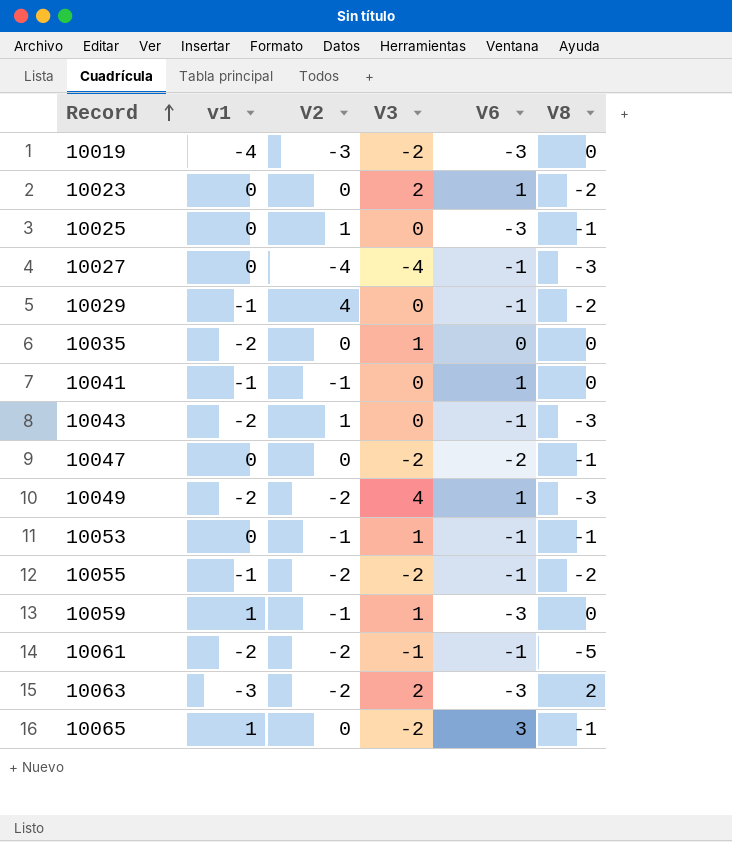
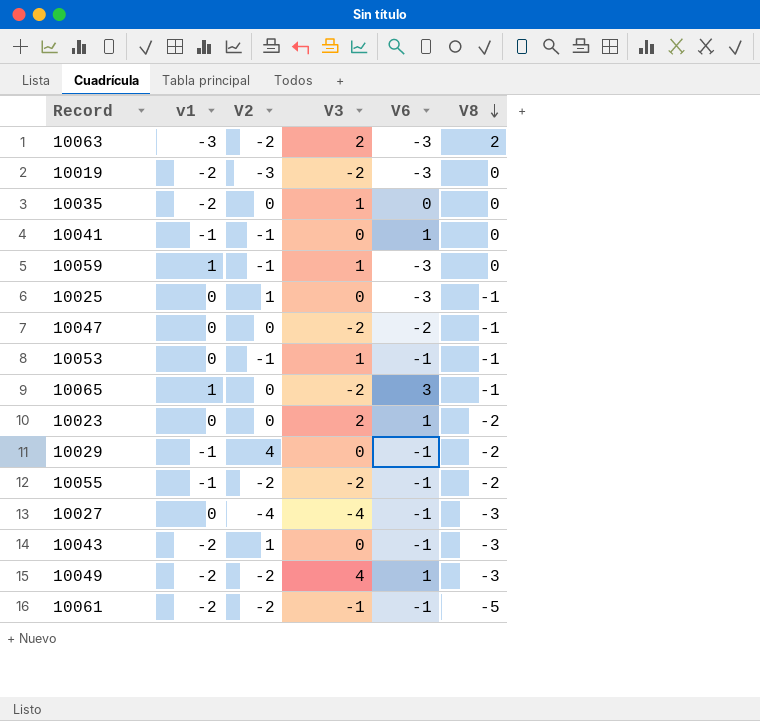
row order: Record ascending -> V8 descending
10019 | v1: -4 -> -2

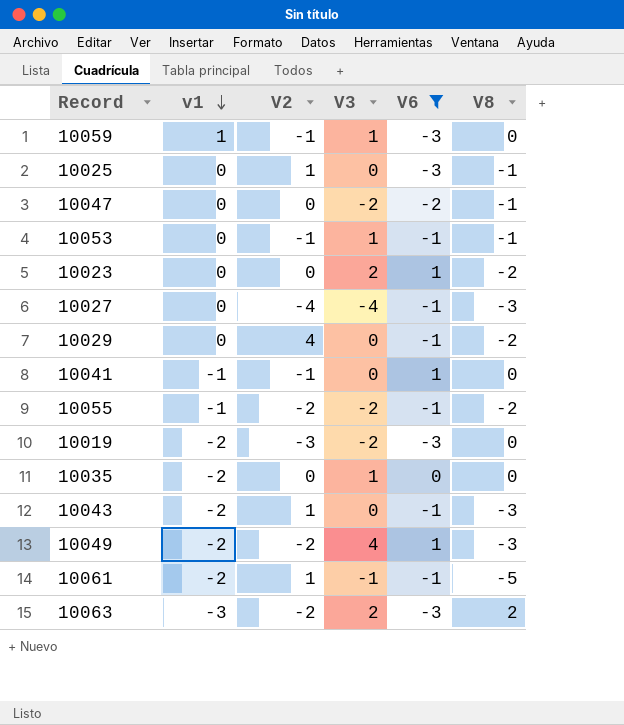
filter: none -> V6 != 3
row order: V8 descending -> v1 descending
10029 | v1: -1 -> 0
10061 | V2: -2 -> 1

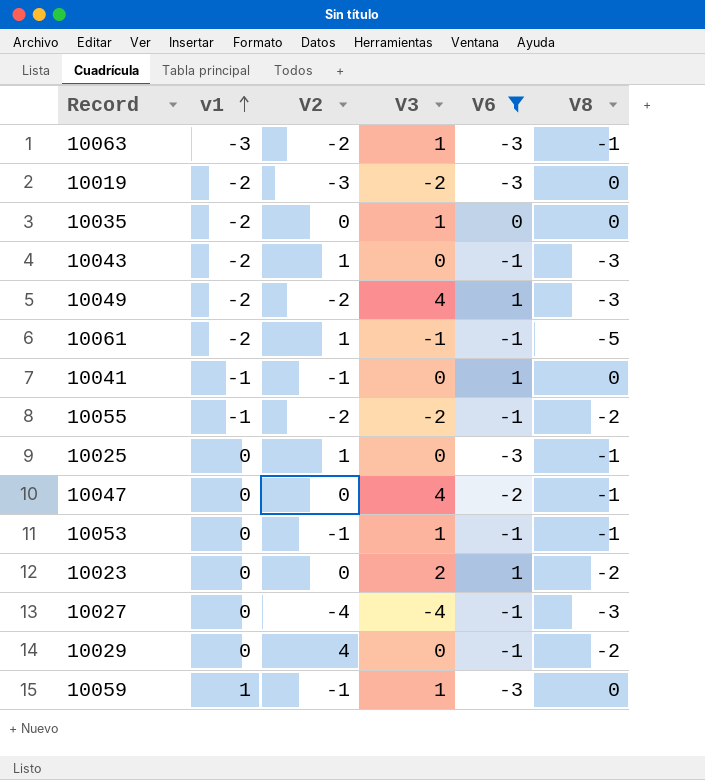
row order: v1 descending -> v1 ascending
10063 | V3: 2 -> 1
10063 | V8: 2 -> -1
10047 | V3: -2 -> 4

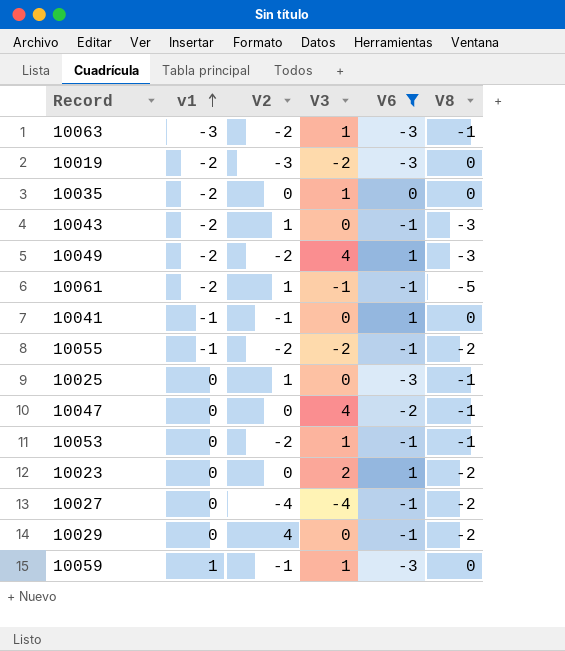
10053 | V2: -1 -> -2
10027 | V8: -3 -> -2

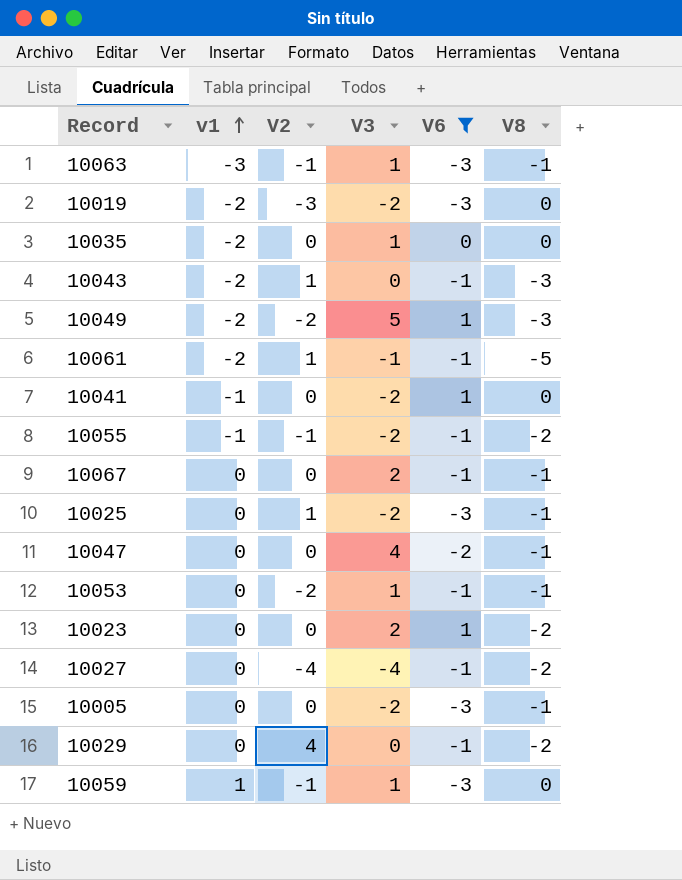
10063 | V2: -2 -> -1
10049 | V3: 4 -> 5
10041 | V2: -1 -> 0
10041 | V3: 0 -> -2
10055 | V2: -2 -> -1
row 10067: none -> 0 | 0 | 2 | -1 | -1
10025 | V3: 0 -> -2
row 10005: none -> 0 | 0 | -2 | -3 | -1

